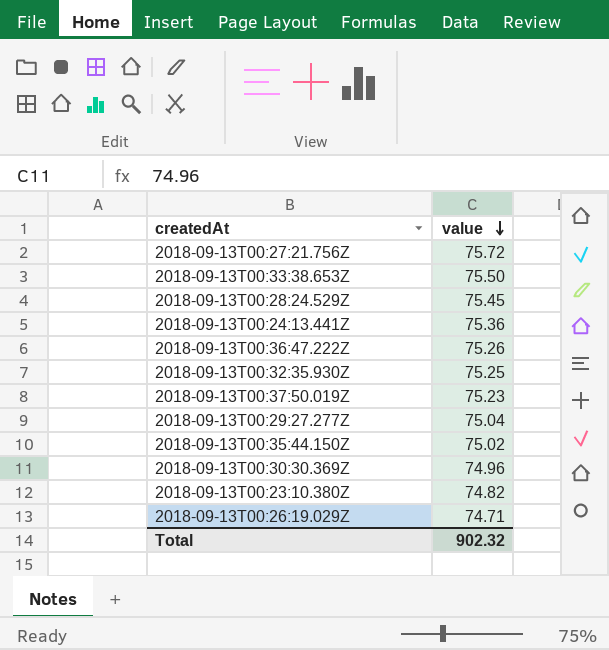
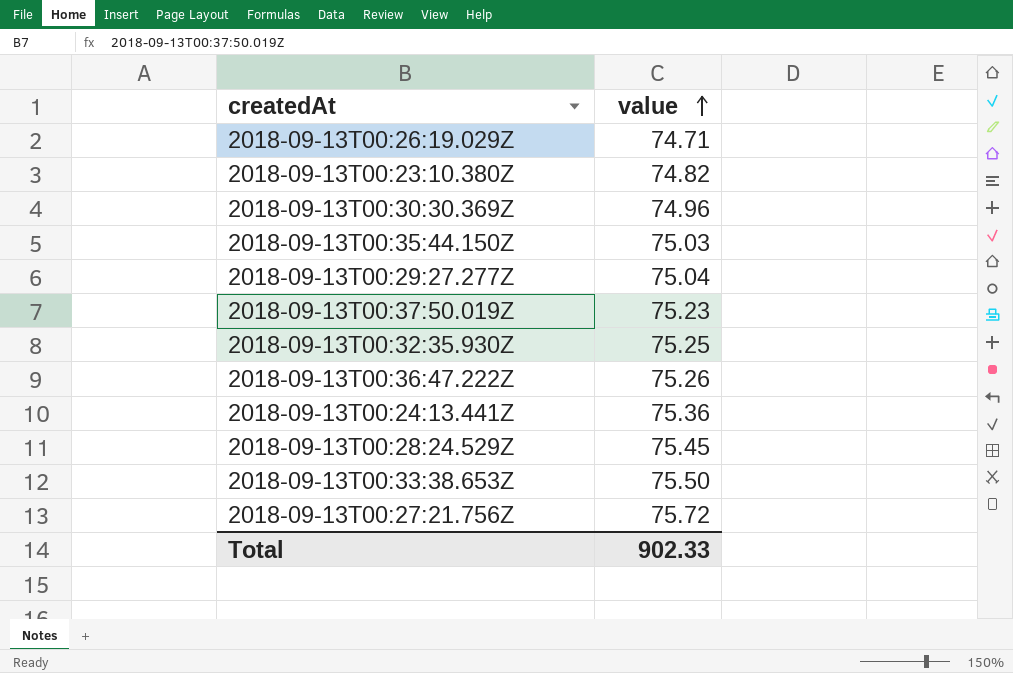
row order: value descending -> value ascending
2018-09-13T00:35:44.150Z | value: 75.02 -> 75.03
Total | value: 902.32 -> 902.33

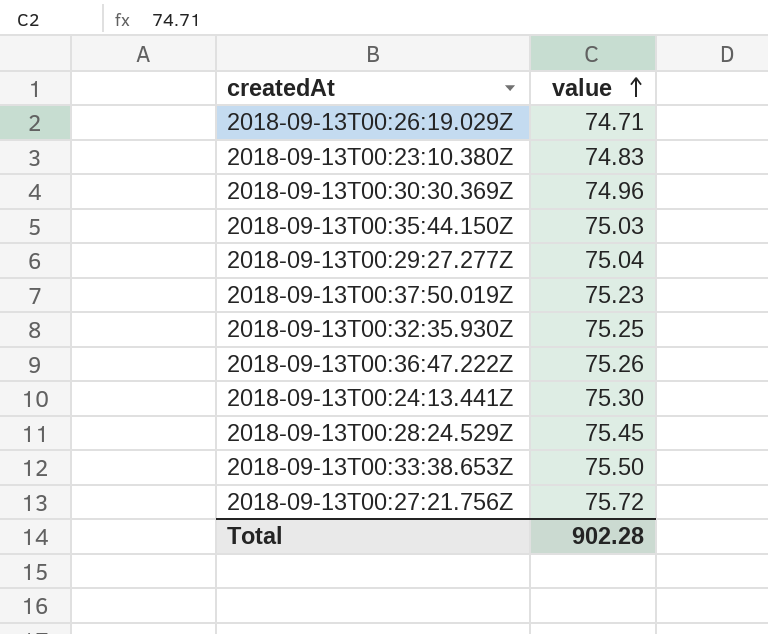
2018-09-13T00:23:10.380Z | value: 74.82 -> 74.83
2018-09-13T00:24:13.441Z | value: 75.36 -> 75.30
Total | value: 902.33 -> 902.28

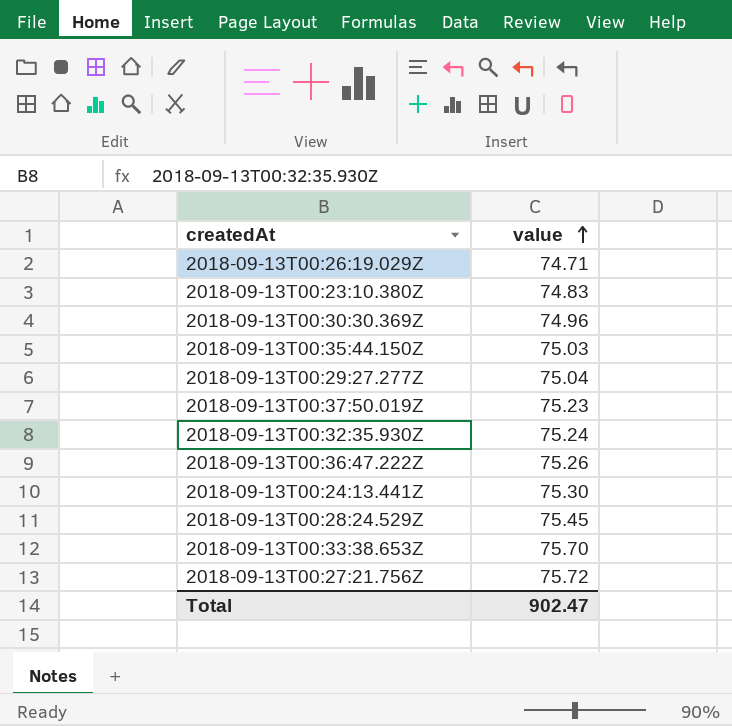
2018-09-13T00:32:35.930Z | value: 75.25 -> 75.24
2018-09-13T00:33:38.653Z | value: 75.50 -> 75.70
Total | value: 902.28 -> 902.47

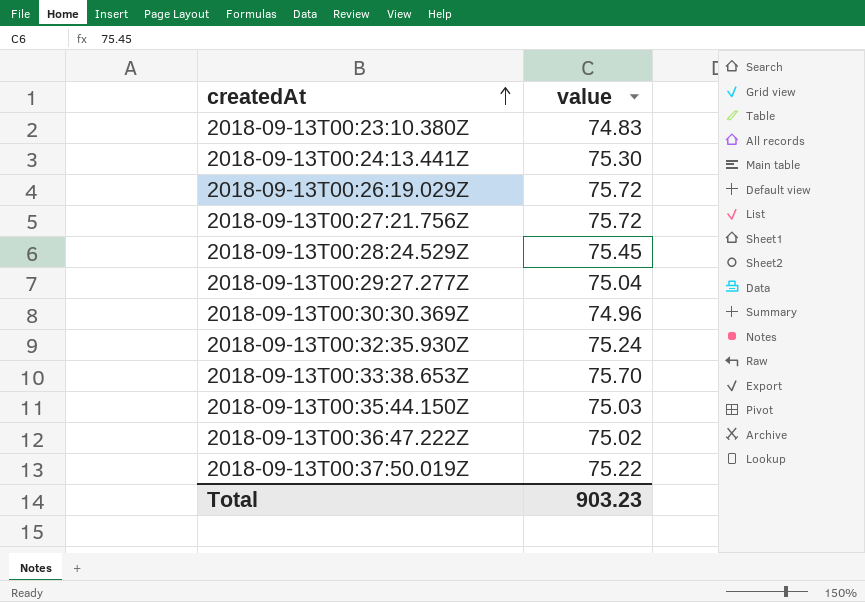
row order: value ascending -> createdAt ascending
2018-09-13T00:26:19.029Z | value: 74.71 -> 75.72
2018-09-13T00:36:47.222Z | value: 75.26 -> 75.02
2018-09-13T00:37:50.019Z | value: 75.23 -> 75.22
Total | value: 902.47 -> 903.23

